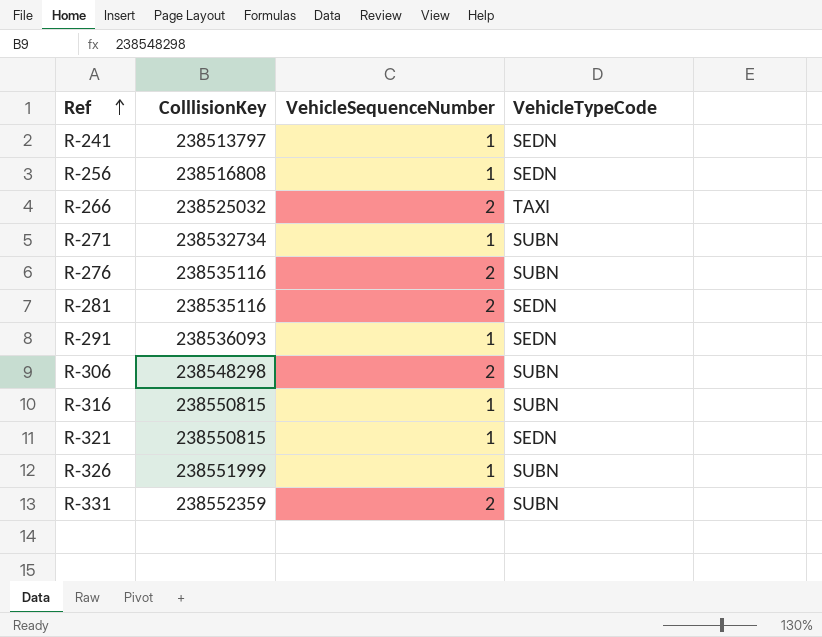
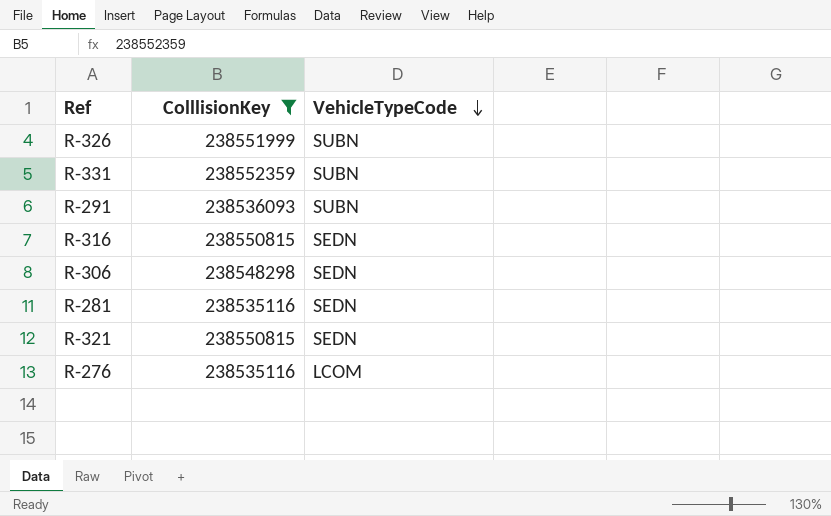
filter: none -> ColllisionKey >= 238535116
row order: Ref ascending -> VehicleTypeCode descending
column VehicleSequenceNumber | position: 3 -> none
R-291 | VehicleTypeCode: SEDN -> SUBN
R-316 | VehicleTypeCode: SUBN -> SEDN
R-306 | VehicleTypeCode: SUBN -> SEDN
R-276 | VehicleTypeCode: SUBN -> LCOM

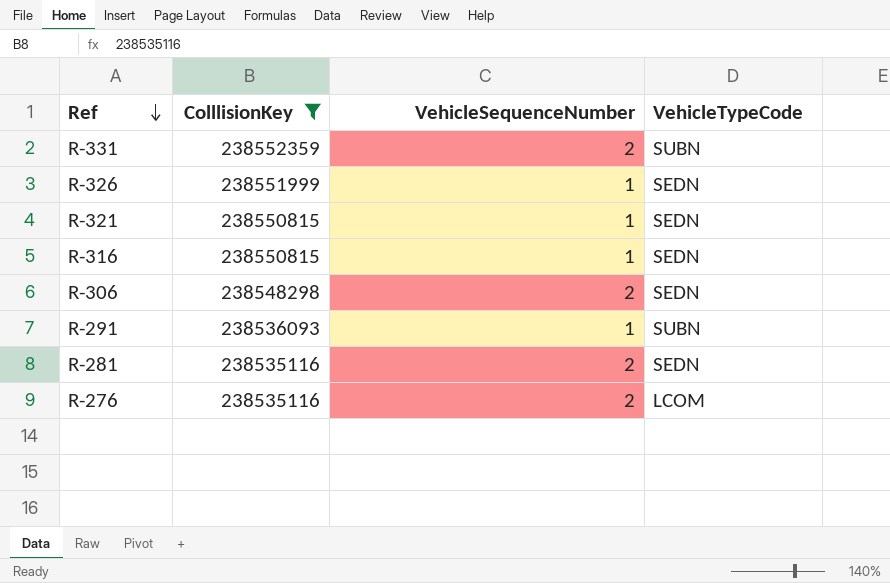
row order: VehicleTypeCode descending -> Ref descending
column VehicleSequenceNumber | position: none -> 3
R-326 | VehicleTypeCode: SUBN -> SEDN

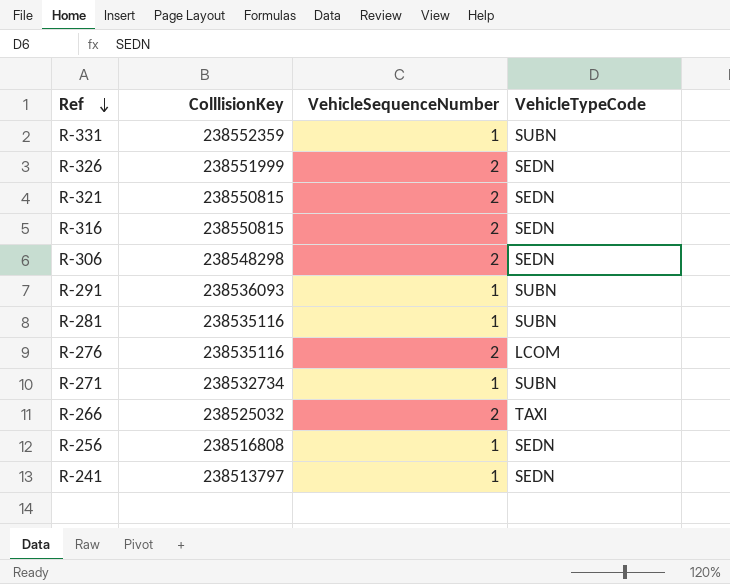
filter: ColllisionKey >= 238535116 -> none
R-331 | VehicleSequenceNumber: 2 -> 1
R-326 | VehicleSequenceNumber: 1 -> 2
R-321 | VehicleSequenceNumber: 1 -> 2
R-316 | VehicleSequenceNumber: 1 -> 2
R-281 | VehicleSequenceNumber: 2 -> 1
R-281 | VehicleTypeCode: SEDN -> SUBN

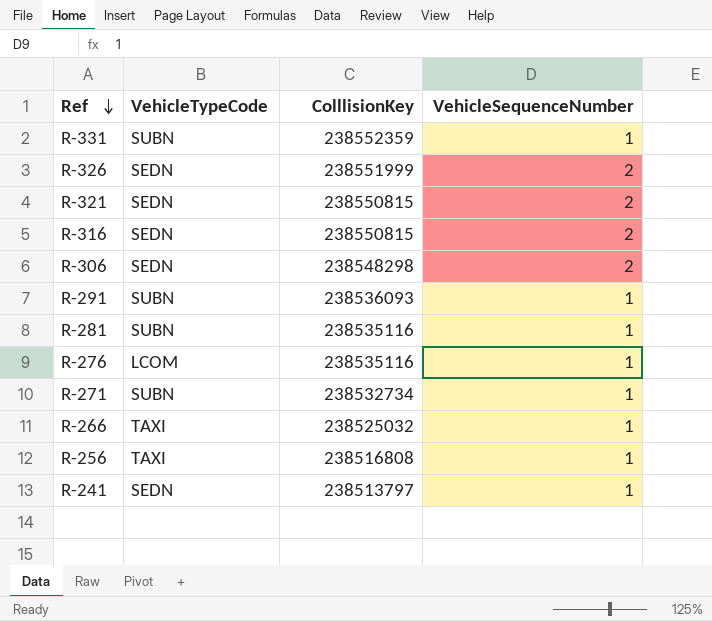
column VehicleTypeCode | position: 4 -> 2
R-276 | VehicleSequenceNumber: 2 -> 1
R-266 | VehicleSequenceNumber: 2 -> 1
R-256 | VehicleTypeCode: SEDN -> TAXI

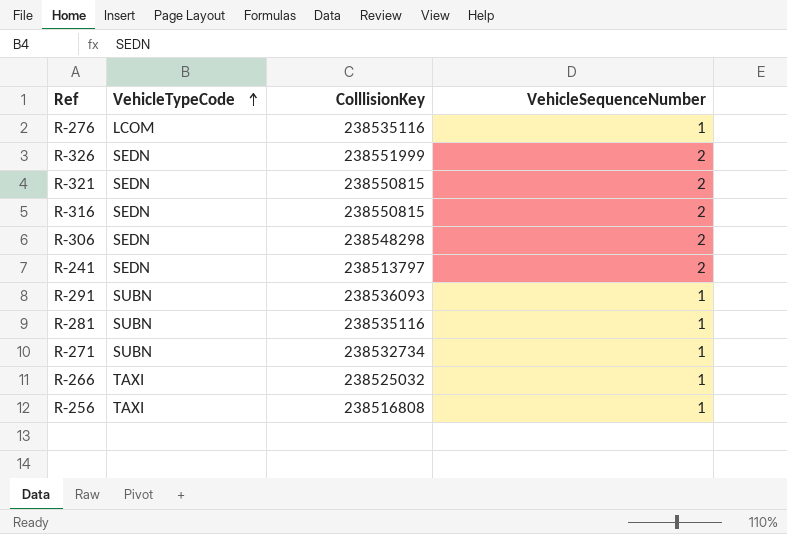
row order: Ref descending -> VehicleTypeCode ascending
row R-331: SUBN | 238552359 | 1 -> none
R-241 | VehicleSequenceNumber: 1 -> 2

